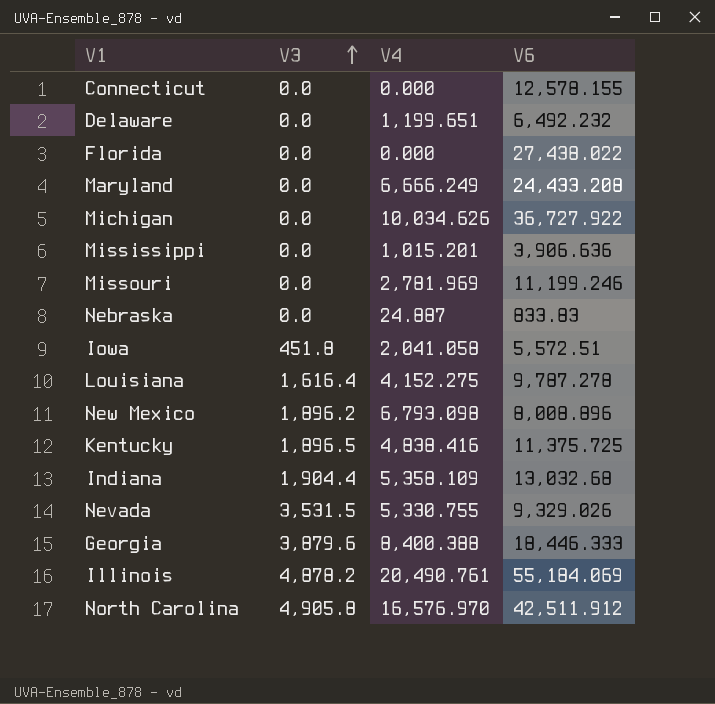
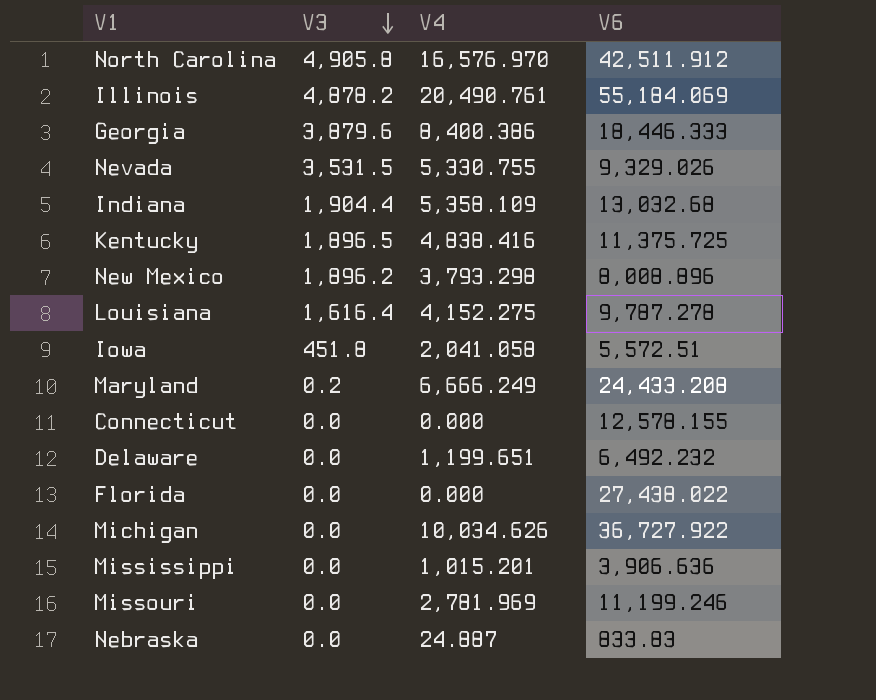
row order: V3 ascending -> V3 descending
Georgia | V4: 8,400.388 -> 8,400.386
New Mexico | V4: 6,793.098 -> 3,793.298
Maryland | V3: 0.0 -> 0.2

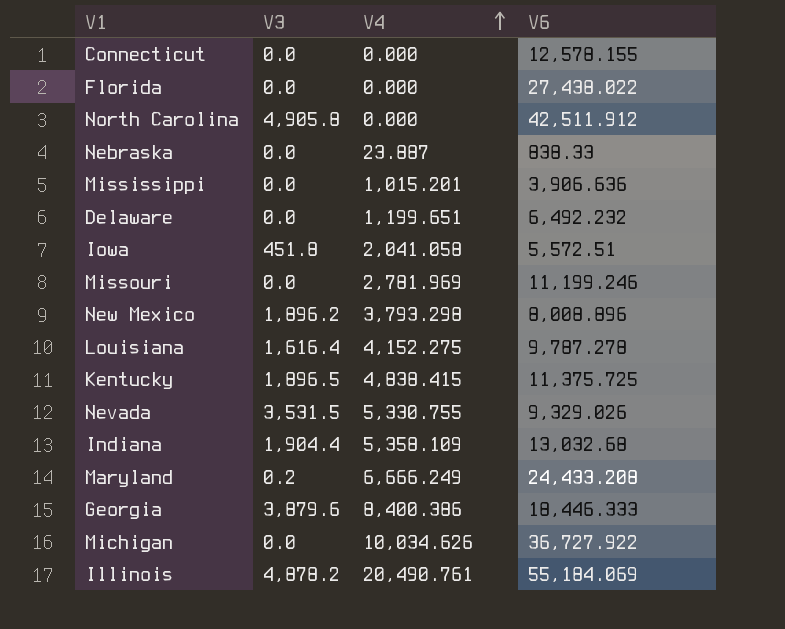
row order: V3 descending -> V4 ascending
North Carolina | V4: 16,576.970 -> 0.000
Nebraska | V4: 24.887 -> 23.887
Nebraska | V6: 833.83 -> 838.33
Kentucky | V4: 4,838.416 -> 4,838.415

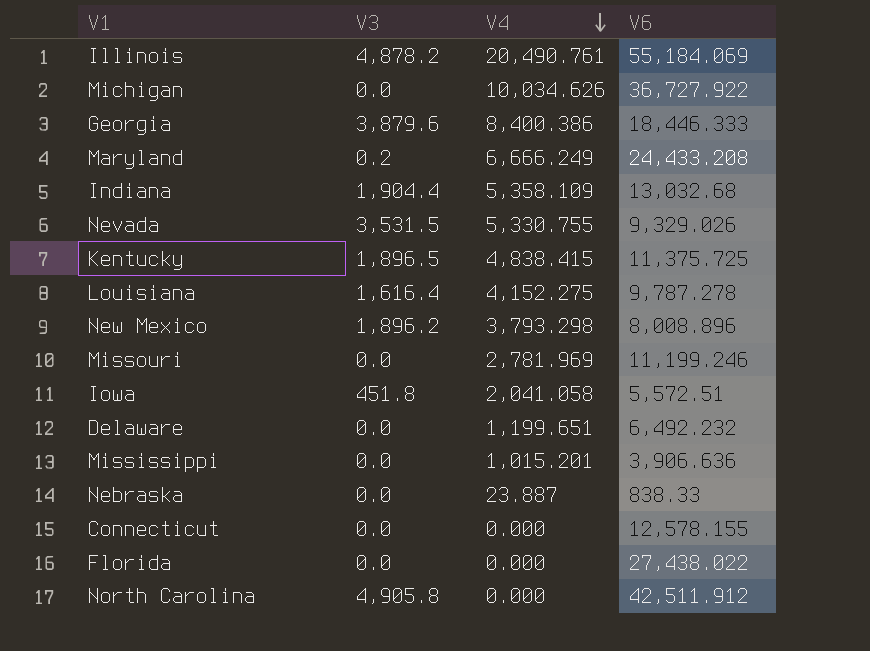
row order: V4 ascending -> V4 descending

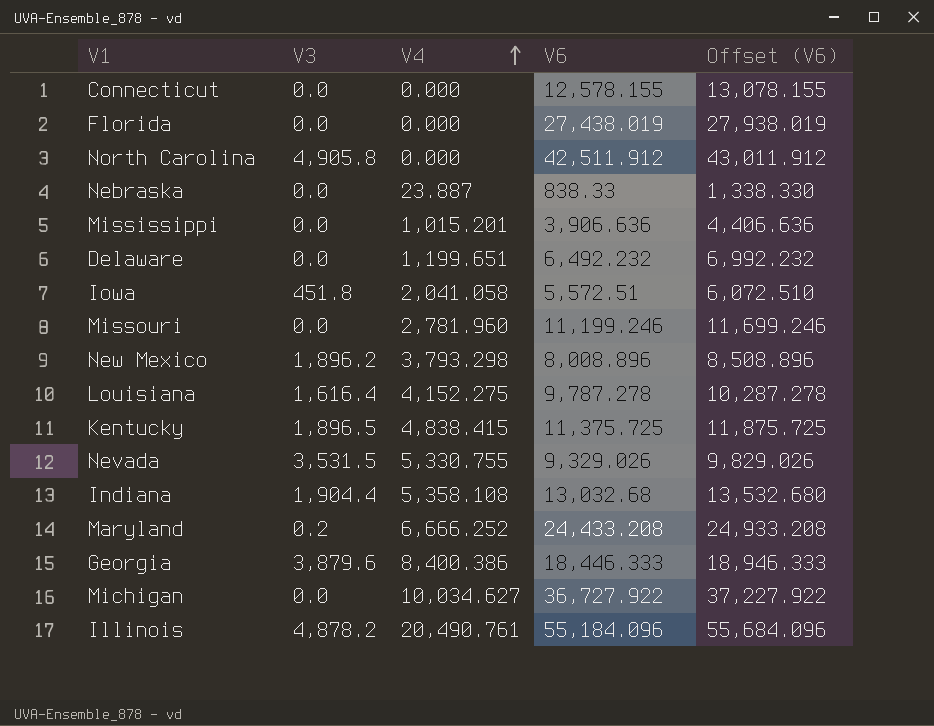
row order: V4 descending -> V4 ascending
column Offset (V6) | formula: none -> [V6] + 500
Florida | V6: 27,438.022 -> 27,438.019
Missouri | V4: 2,781.969 -> 2,781.960
Indiana | V4: 5,358.109 -> 5,358.108
Maryland | V4: 6,666.249 -> 6,666.252
Michigan | V4: 10,034.626 -> 10,034.627
Illinois | V6: 55,184.069 -> 55,184.096

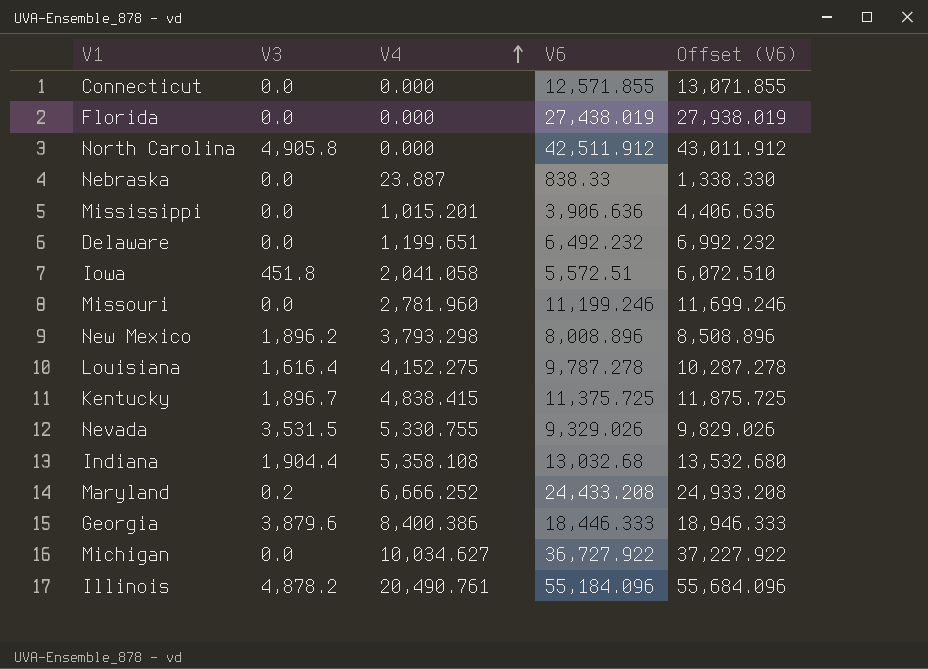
Connecticut | V6: 12,578.155 -> 12,571.855
Connecticut | Offset (V6): 13,078.155 -> 13,071.855
Kentucky | V3: 1,896.5 -> 1,896.7

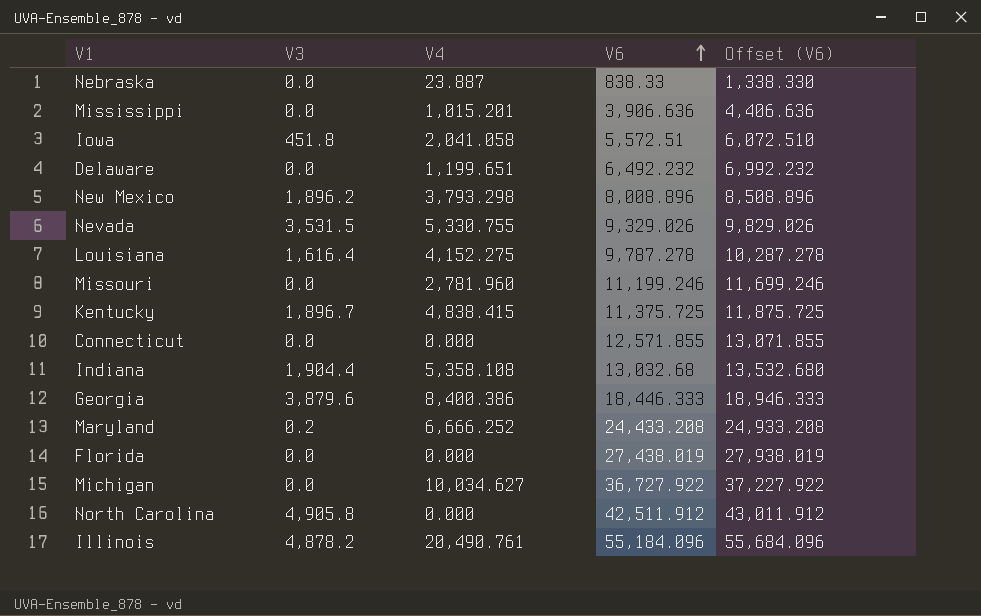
row order: V4 ascending -> V6 ascending

